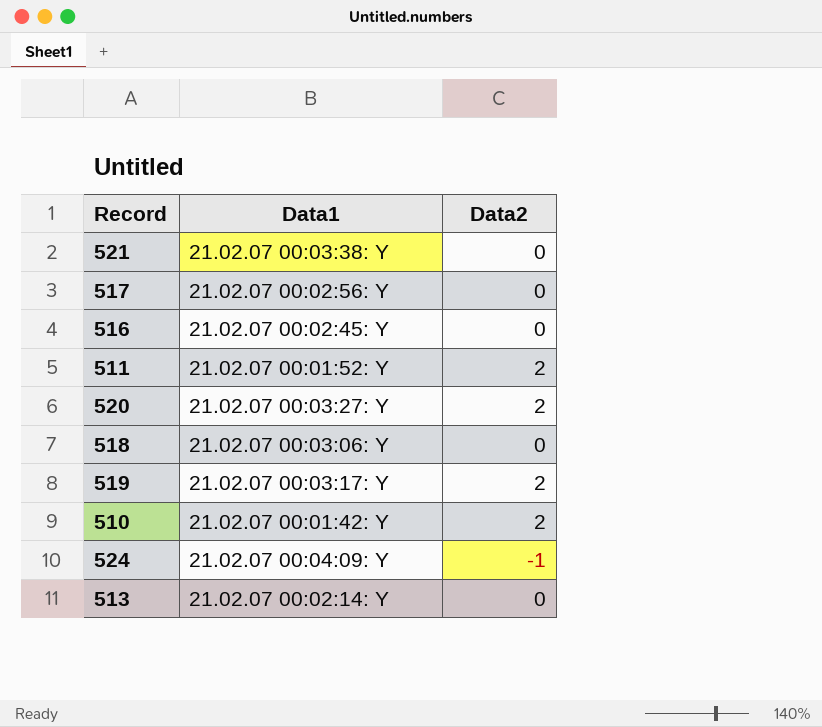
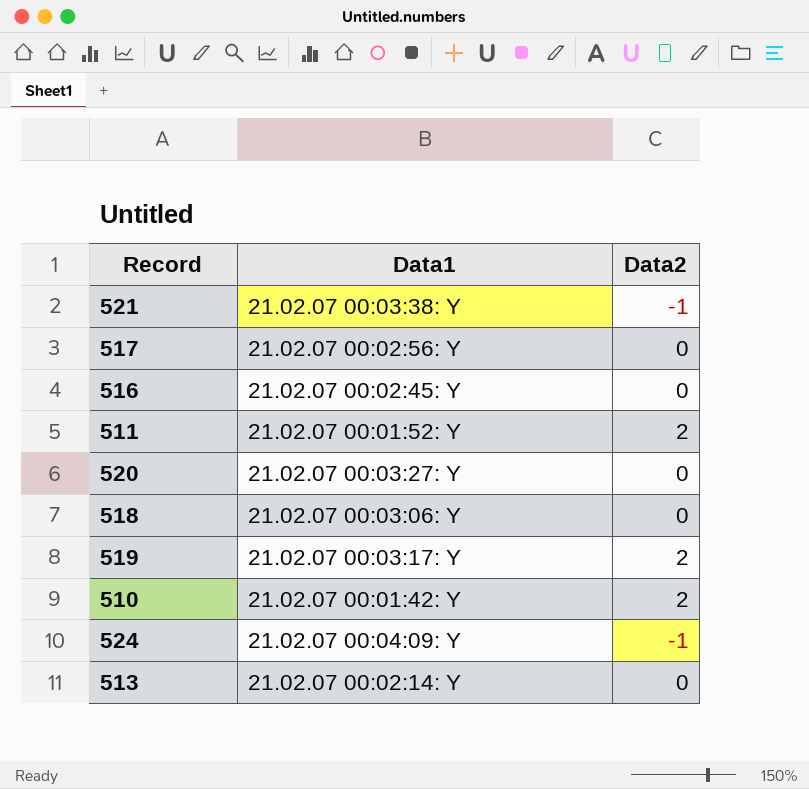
521 | Data2: 0 -> -1
520 | Data2: 2 -> 0

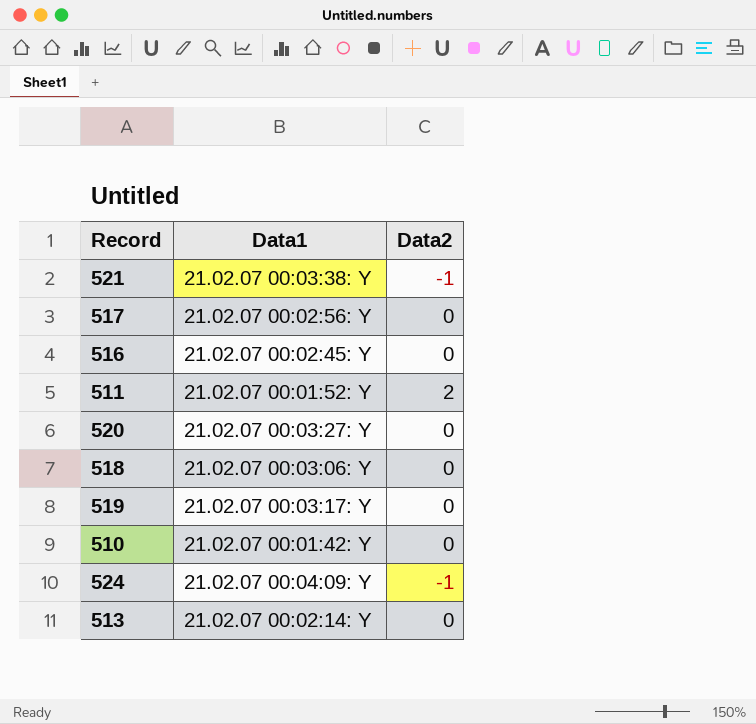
519 | Data2: 2 -> 0
510 | Data2: 2 -> 0

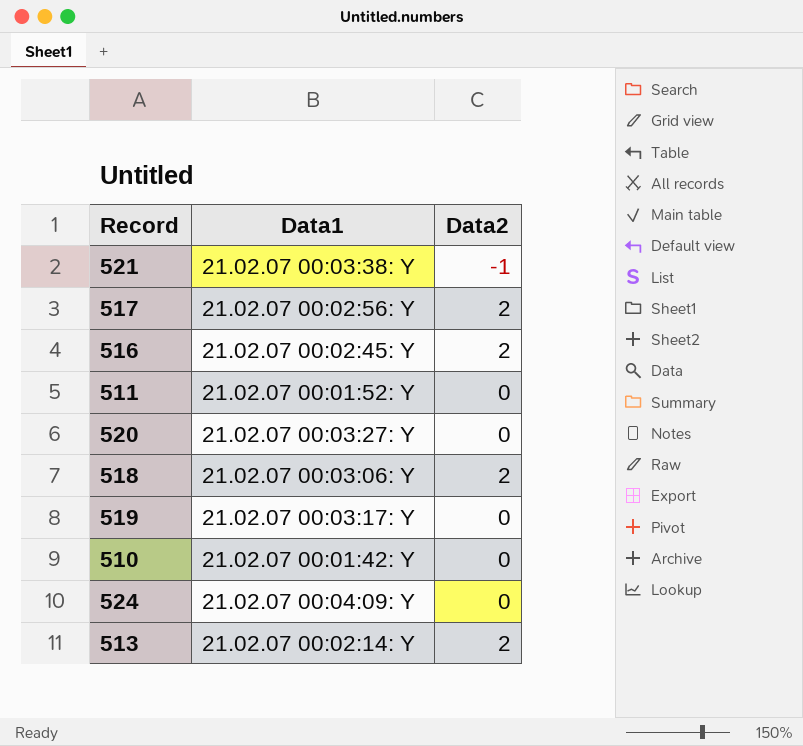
517 | Data2: 0 -> 2
516 | Data2: 0 -> 2
511 | Data2: 2 -> 0
518 | Data2: 0 -> 2
524 | Data2: -1 -> 0
513 | Data2: 0 -> 2

